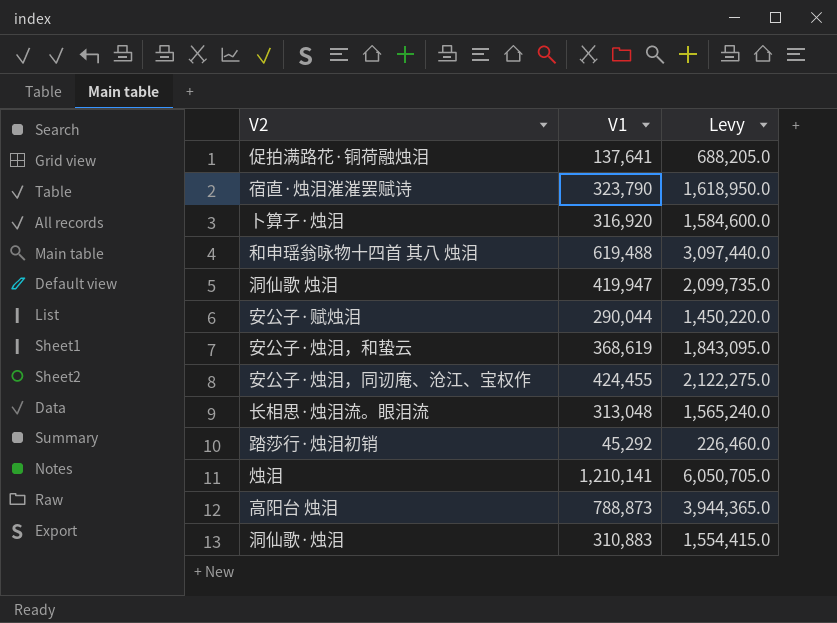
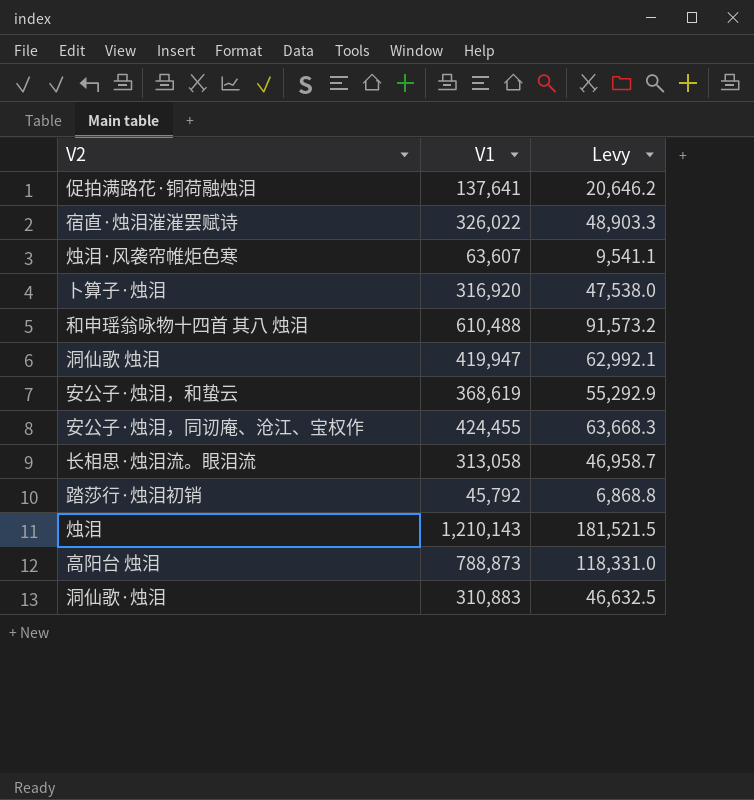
column Levy | formula: [V1] * 5 -> [V1] * 0.15
row 安公子·赋烛泪: 290,044 | 1,450,220.0 -> none
宿直·烛泪漼漼罢赋诗 | V1: 323,790 -> 326,022
row 烛泪·风袭帘帷炬色寒: none -> 63,607 | 9,541.1
和申瑶翁咏物十四首 其八 烛泪 | V1: 619,488 -> 610,488
长相思·烛泪流。眼泪流 | V1: 313,048 -> 313,058
踏莎行·烛泪初销 | V1: 45,292 -> 45,792
烛泪 | V1: 1,210,141 -> 1,210,143

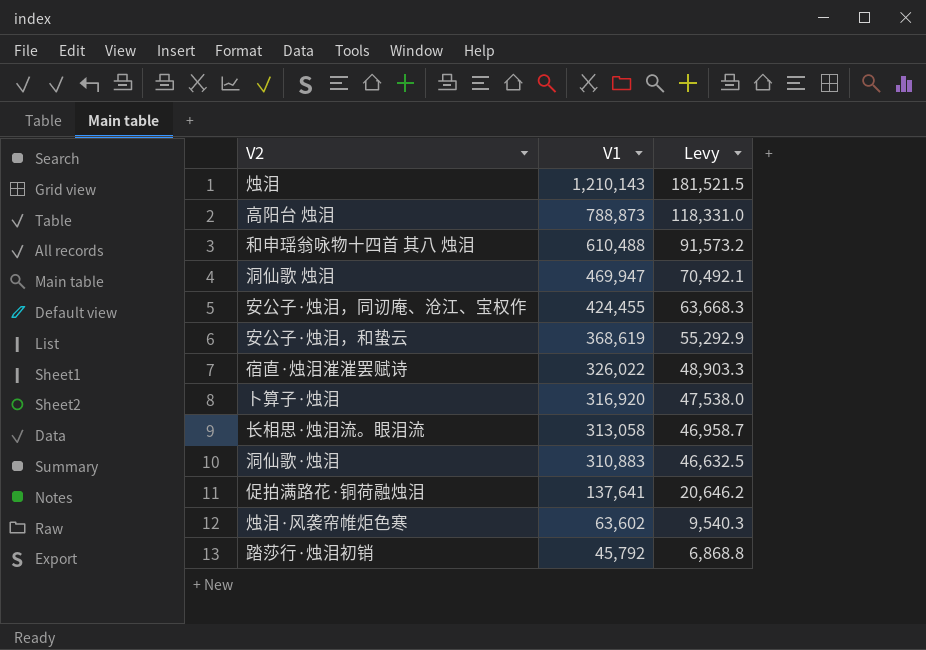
row order: none -> V1 descending
洞仙歌 烛泪 | V1: 419,947 -> 469,947
洞仙歌 烛泪 | Levy: 62,992.1 -> 70,492.1
烛泪·风袭帘帷炬色寒 | V1: 63,607 -> 63,602
烛泪·风袭帘帷炬色寒 | Levy: 9,541.1 -> 9,540.3

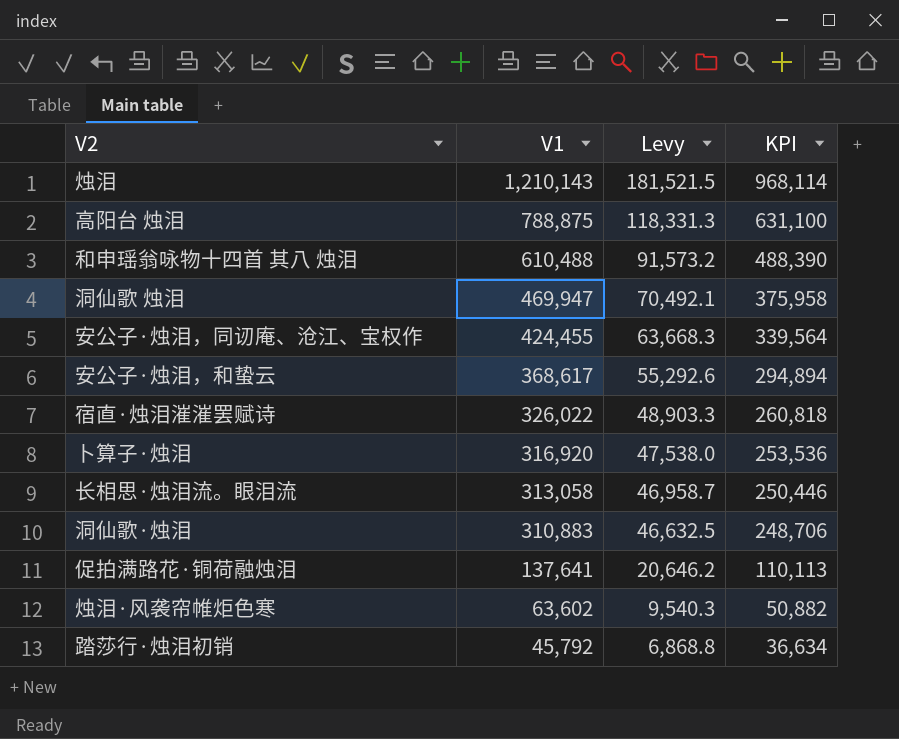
column KPI | formula: none -> [V1] * 0.8
高阳台 烛泪 | V1: 788,873 -> 788,875
高阳台 烛泪 | Levy: 118,331.0 -> 118,331.3
安公子·烛泪，和蛰云 | V1: 368,619 -> 368,617
安公子·烛泪，和蛰云 | Levy: 55,292.9 -> 55,292.6

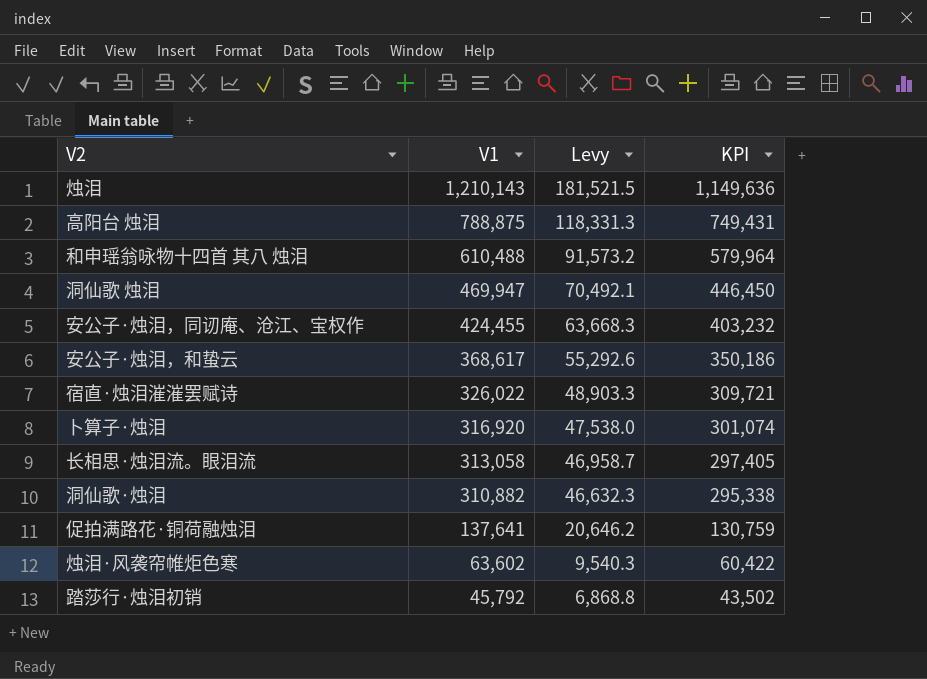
column KPI | formula: [V1] * 0.8 -> [V1] * 0.95
洞仙歌·烛泪 | V1: 310,883 -> 310,882
洞仙歌·烛泪 | Levy: 46,632.5 -> 46,632.3

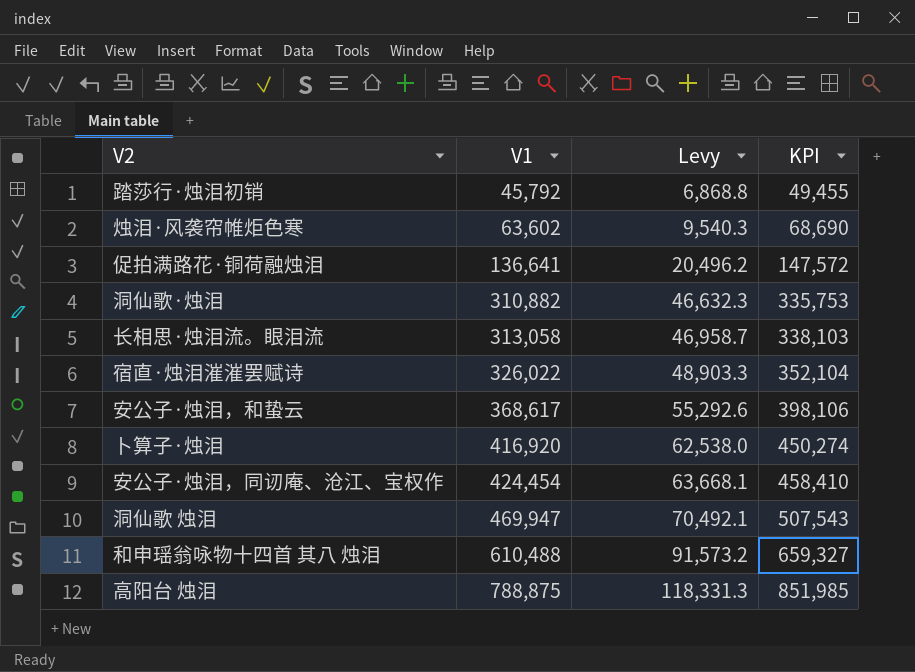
row order: V1 descending -> V1 ascending
column KPI | formula: [V1] * 0.95 -> [V1] * 1.08
row 烛泪: 1,210,143 | 181,521.5 | 1,149,636 -> none
促拍满路花·铜荷融烛泪 | V1: 137,641 -> 136,641
促拍满路花·铜荷融烛泪 | Levy: 20,646.2 -> 20,496.2
卜算子·烛泪 | V1: 316,920 -> 416,920
卜算子·烛泪 | Levy: 47,538.0 -> 62,538.0
安公子·烛泪，同讱庵、沧江、宝权作 | V1: 424,455 -> 424,454
安公子·烛泪，同讱庵、沧江、宝权作 | Levy: 63,668.3 -> 63,668.1

